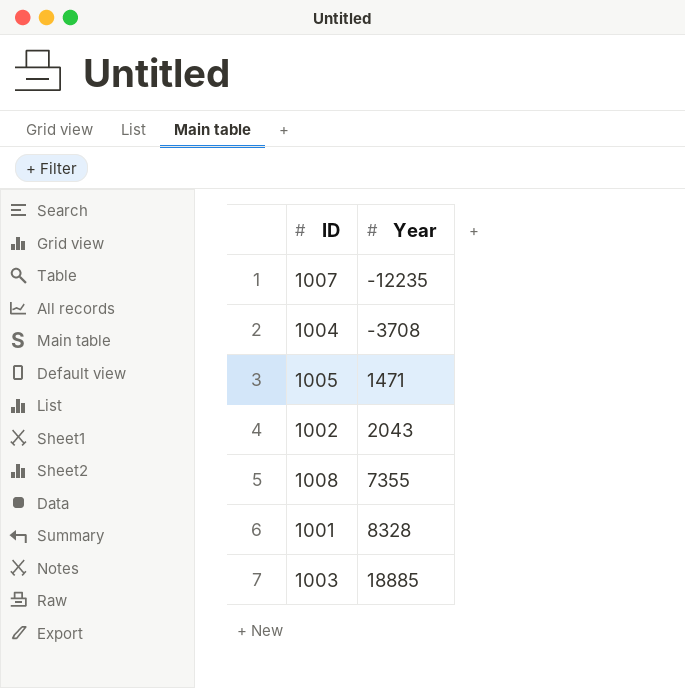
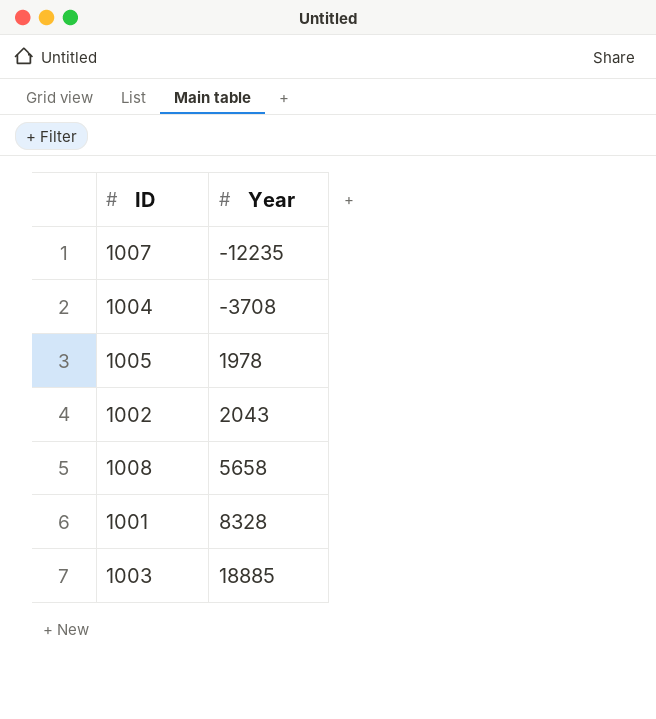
1005 | Year: 1471 -> 1978
1008 | Year: 7355 -> 5658

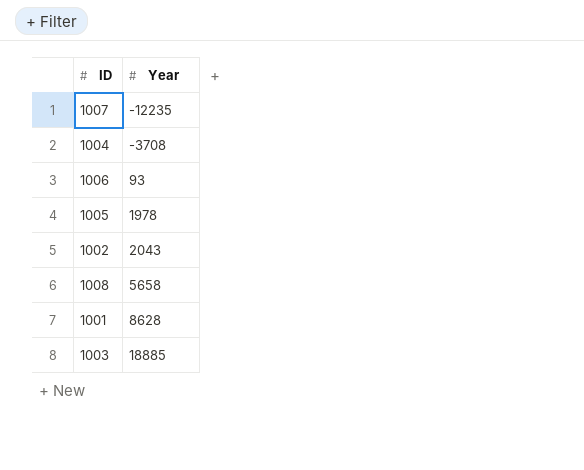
row 1006: none -> 93
1001 | Year: 8328 -> 8628

